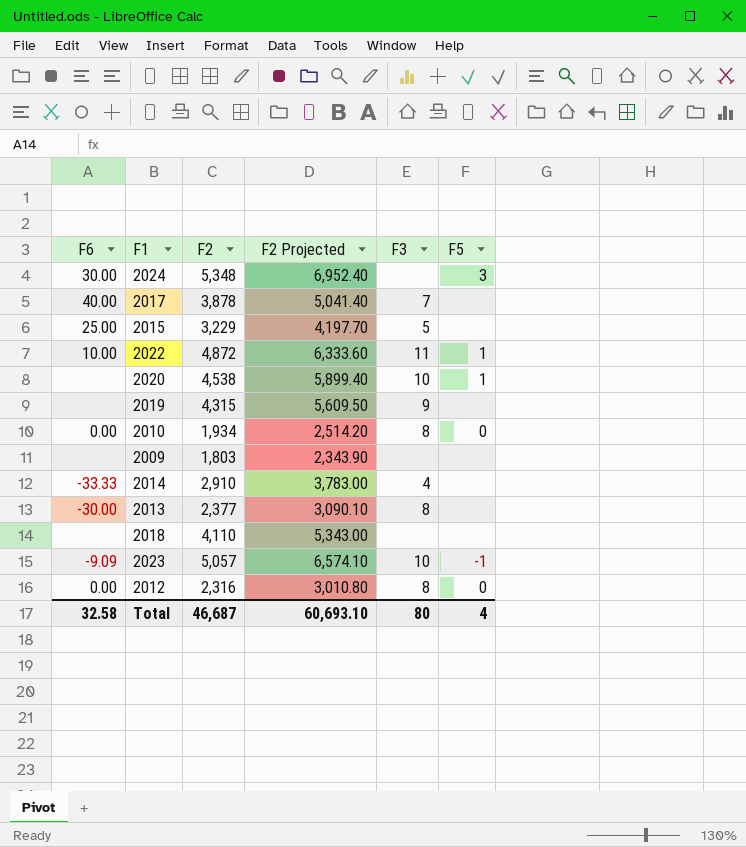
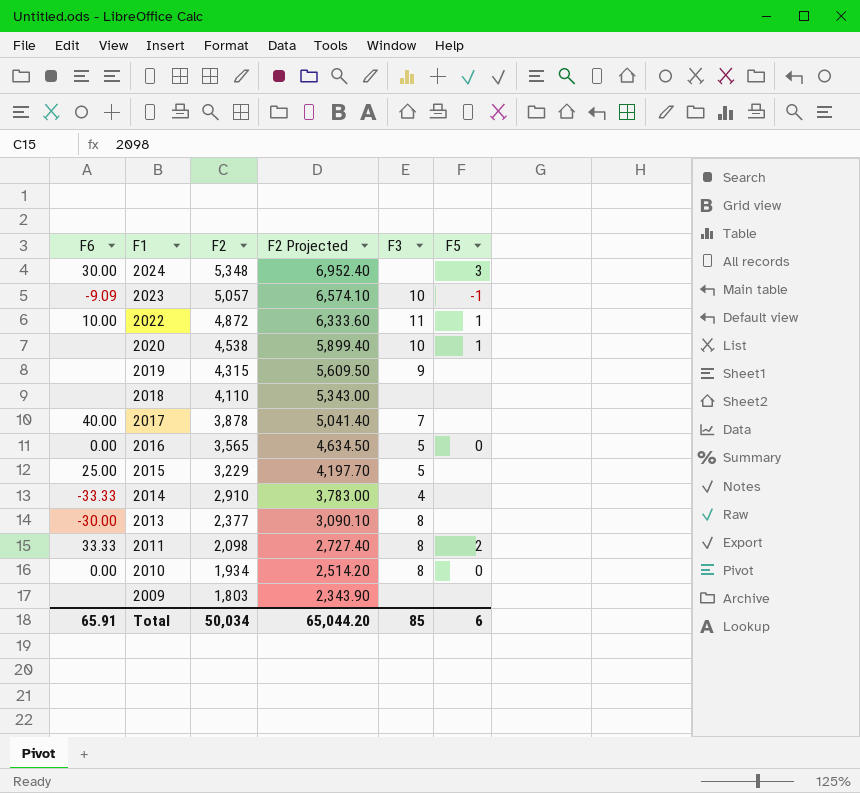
row order: none -> F1 descending
row 2012: 0.00 | 2,316 | 3,010.80 | 8 | 0 -> none
row 2016: none -> 0.00 | 3,565 | 4,634.50 | 5 | 0
row 2011: none -> 33.33 | 2,098 | 2,727.40 | 8 | 2
Total | F6: 32.58 -> 65.91
Total | F2: 46,687 -> 50,034
Total | F2 Projected: 60,693.10 -> 65,044.20
Total | F3: 80 -> 85
Total | F5: 4 -> 6

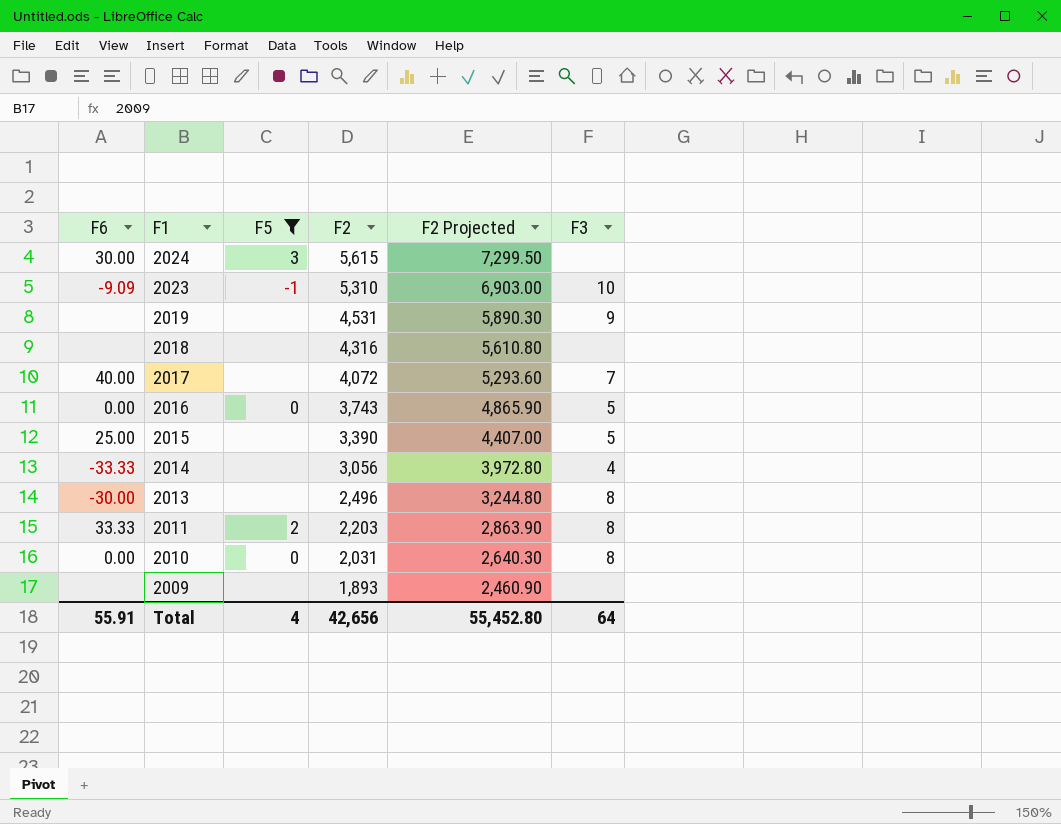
filter: none -> F5 != 1
column F5 | position: 6 -> 3
2024 | F2: 5,348 -> 5,615
2024 | F2 Projected: 6,952.40 -> 7,299.50
2023 | F2: 5,057 -> 5,310
2023 | F2 Projected: 6,574.10 -> 6,903.00
2019 | F2: 4,315 -> 4,531
2019 | F2 Projected: 5,609.50 -> 5,890.30
2018 | F2: 4,110 -> 4,316
2018 | F2 Projected: 5,343.00 -> 5,610.80
2017 | F2: 3,878 -> 4,072
2017 | F2 Projected: 5,041.40 -> 5,293.60
2016 | F2: 3,565 -> 3,743
2016 | F2 Projected: 4,634.50 -> 4,865.90
2015 | F2: 3,229 -> 3,390
2015 | F2 Projected: 4,197.70 -> 4,407.00
2014 | F2: 2,910 -> 3,056
2014 | F2 Projected: 3,783.00 -> 3,972.80
2013 | F2: 2,377 -> 2,496
2013 | F2 Projected: 3,090.10 -> 3,244.80
2011 | F2: 2,098 -> 2,203
2011 | F2 Projected: 2,727.40 -> 2,863.90
2010 | F2: 1,934 -> 2,031
2010 | F2 Projected: 2,514.20 -> 2,640.30
2009 | F2: 1,803 -> 1,893
2009 | F2 Projected: 2,343.90 -> 2,460.90
Total | F6: 65.91 -> 55.91
Total | F5: 6 -> 4
Total | F2: 50,034 -> 42,656
Total | F2 Projected: 65,044.20 -> 55,452.80
Total | F3: 85 -> 64

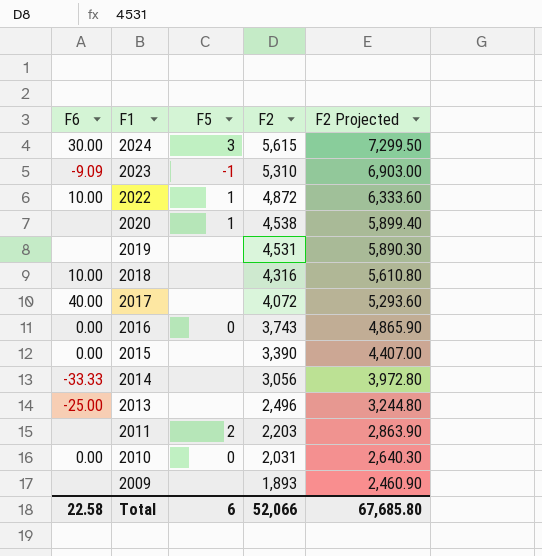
filter: F5 != 1 -> none
column F3 | position: 6 -> none
2018 | F6: none -> 10.00
2015 | F6: 25.00 -> 0.00
2013 | F6: -30.00 -> -25.00
2011 | F6: 33.33 -> none
Total | F6: 55.91 -> 22.58
Total | F5: 4 -> 6
Total | F2: 42,656 -> 52,066
Total | F2 Projected: 55,452.80 -> 67,685.80

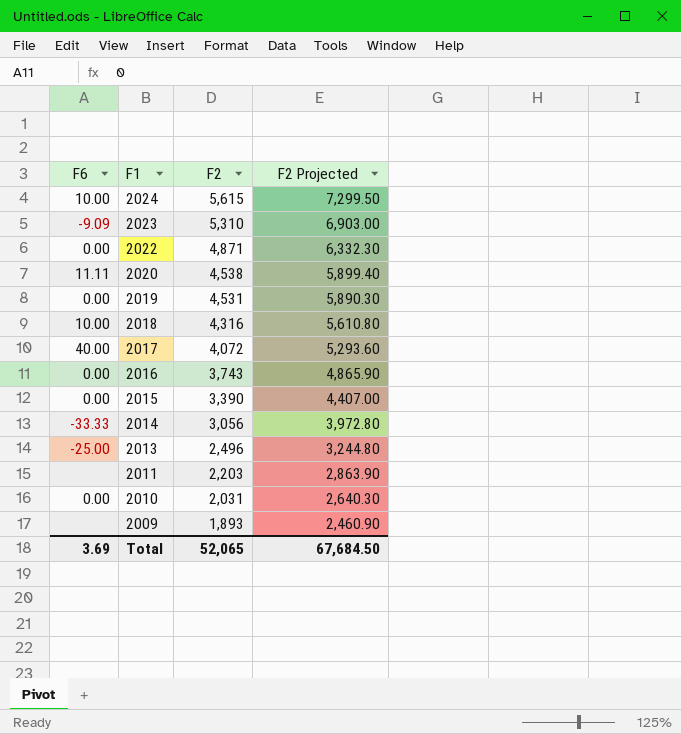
column F5 | position: 3 -> none
2024 | F6: 30.00 -> 10.00
2022 | F6: 10.00 -> 0.00
2022 | F2: 4,872 -> 4,871
2022 | F2 Projected: 6,333.60 -> 6,332.30
2020 | F6: none -> 11.11
2019 | F6: none -> 0.00
Total | F6: 22.58 -> 3.69
Total | F2: 52,066 -> 52,065
Total | F2 Projected: 67,685.80 -> 67,684.50

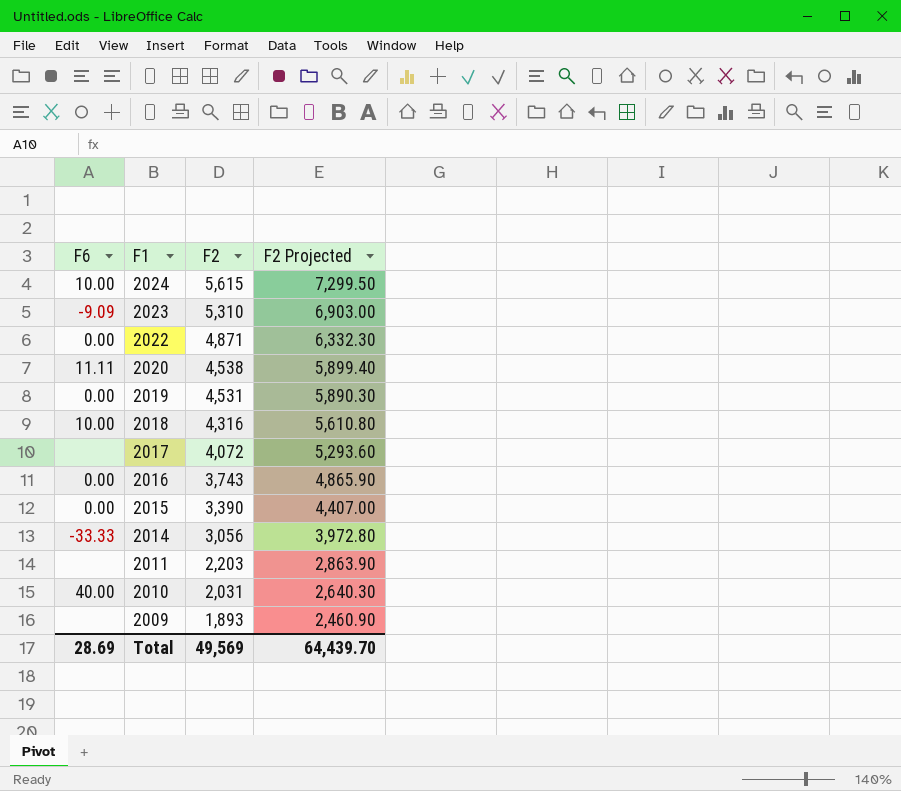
row 2013: -25.00 | 2,496 | 3,244.80 -> none
2017 | F6: 40.00 -> none
2010 | F6: 0.00 -> 40.00
Total | F6: 3.69 -> 28.69
Total | F2: 52,065 -> 49,569
Total | F2 Projected: 67,684.50 -> 64,439.70

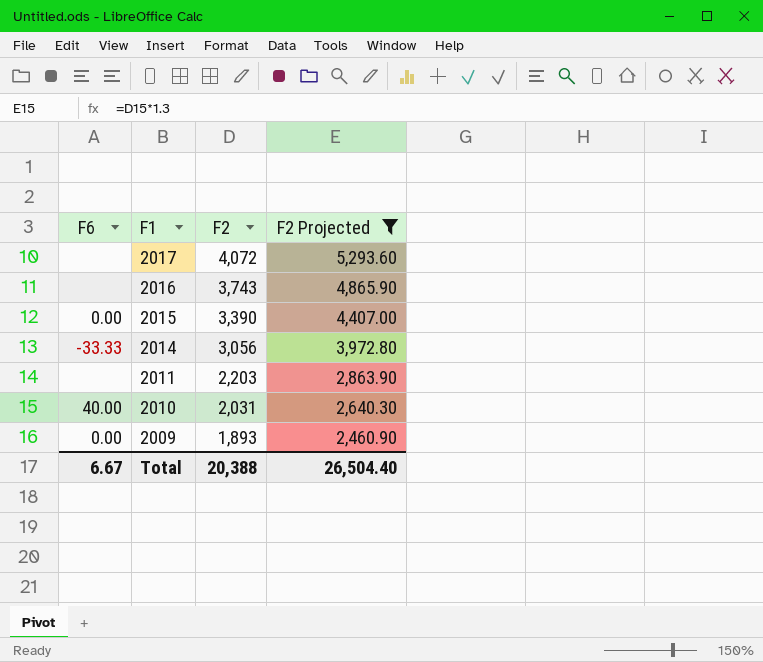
filter: none -> F2 Projected <= 5,293.60
2016 | F6: 0.00 -> none
2009 | F6: none -> 0.00
Total | F6: 28.69 -> 6.67
Total | F2: 49,569 -> 20,388
Total | F2 Projected: 64,439.70 -> 26,504.40

